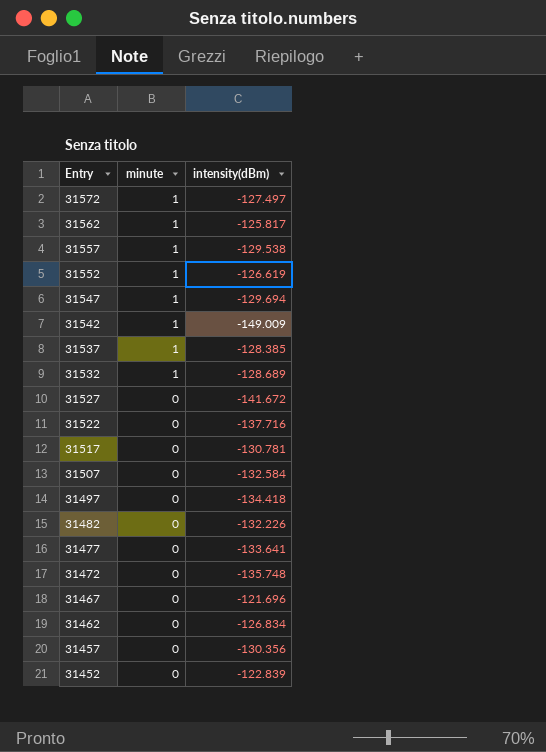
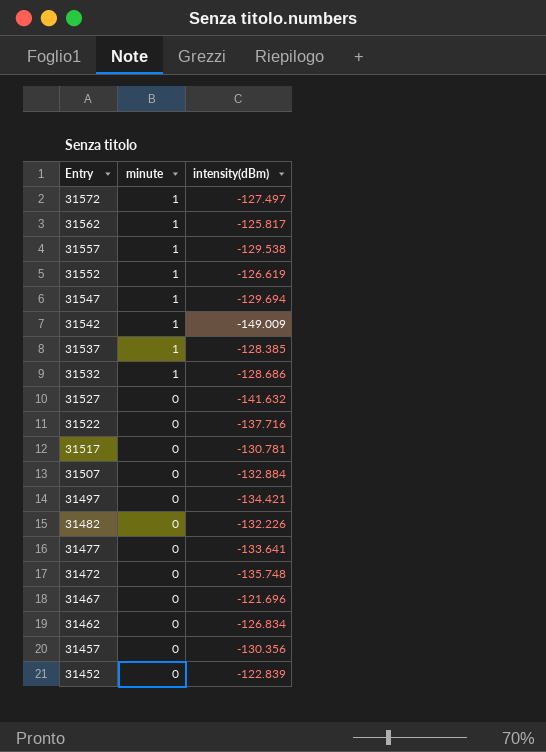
31532 | intensity(dBm): -128.689 -> -128.686
31527 | intensity(dBm): -141.672 -> -141.632
31507 | intensity(dBm): -132.584 -> -132.884
31497 | intensity(dBm): -134.418 -> -134.421

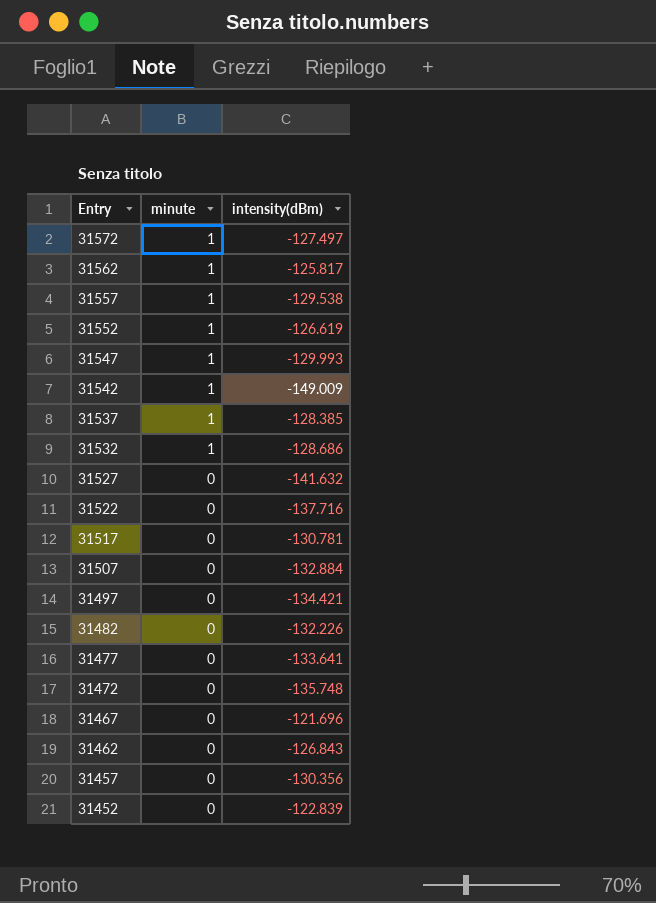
31547 | intensity(dBm): -129.694 -> -129.993
31462 | intensity(dBm): -126.834 -> -126.843

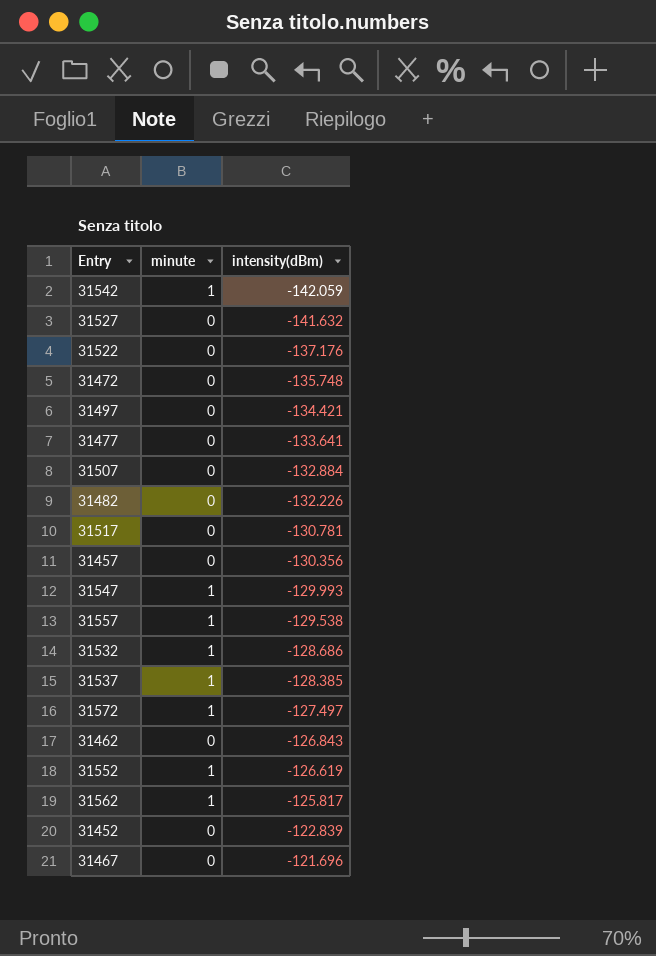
row order: Entry descending -> intensity(dBm) ascending
31542 | intensity(dBm): -149.009 -> -142.059
31522 | intensity(dBm): -137.716 -> -137.176

